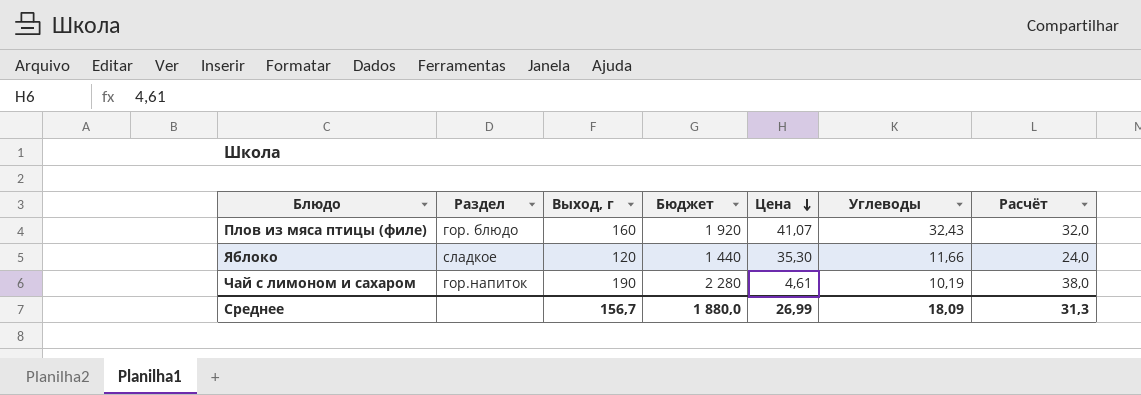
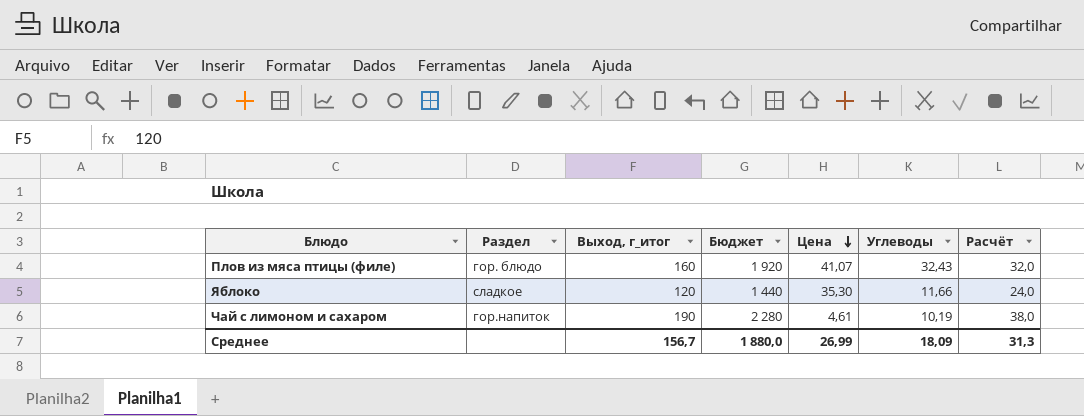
column name: Выход, г -> Выход, г_итог

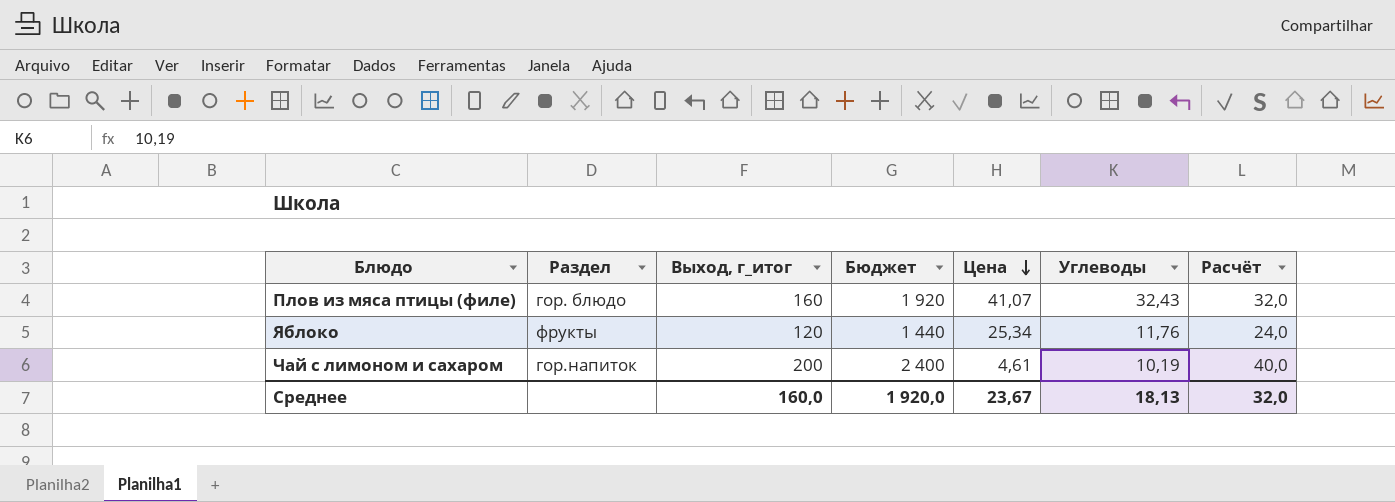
Яблоко | Раздел: сладкое -> фрукты
Яблоко | Цена: 35,30 -> 25,34
Яблоко | Углеводы: 11,66 -> 11,76
Чай с лимоном и сахаром | Выход, г_итог: 190 -> 200
Чай с лимоном и сахаром | Бюджет: 2 280 -> 2 400
Чай с лимоном и сахаром | Расчёт: 38,0 -> 40,0
Среднее | Выход, г_итог: 156,7 -> 160,0
Среднее | Бюджет: 1 880,0 -> 1 920,0
Среднее | Цена: 26,99 -> 23,67
Среднее | Углеводы: 18,09 -> 18,13
Среднее | Расчёт: 31,3 -> 32,0

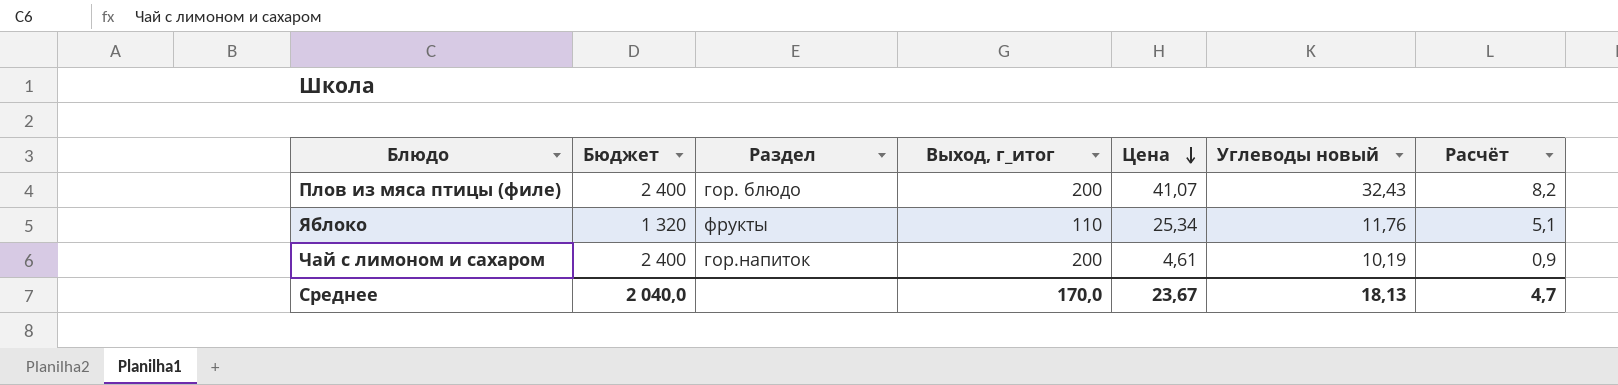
column Бюджет | position: 4 -> 2
column name: Углеводы -> Углеводы новый
column Расчёт | formula: [Выход, г_итог] * 0,2 -> [Цена] * 0,2
Плов из мяса птицы (филе) | Бюджет: 1 920 -> 2 400
Плов из мяса птицы (филе) | Выход, г_итог: 160 -> 200
Яблоко | Бюджет: 1 440 -> 1 320
Яблоко | Выход, г_итог: 120 -> 110
Среднее | Бюджет: 1 920,0 -> 2 040,0
Среднее | Выход, г_итог: 160,0 -> 170,0
Среднее | Расчёт: 32,0 -> 4,7

